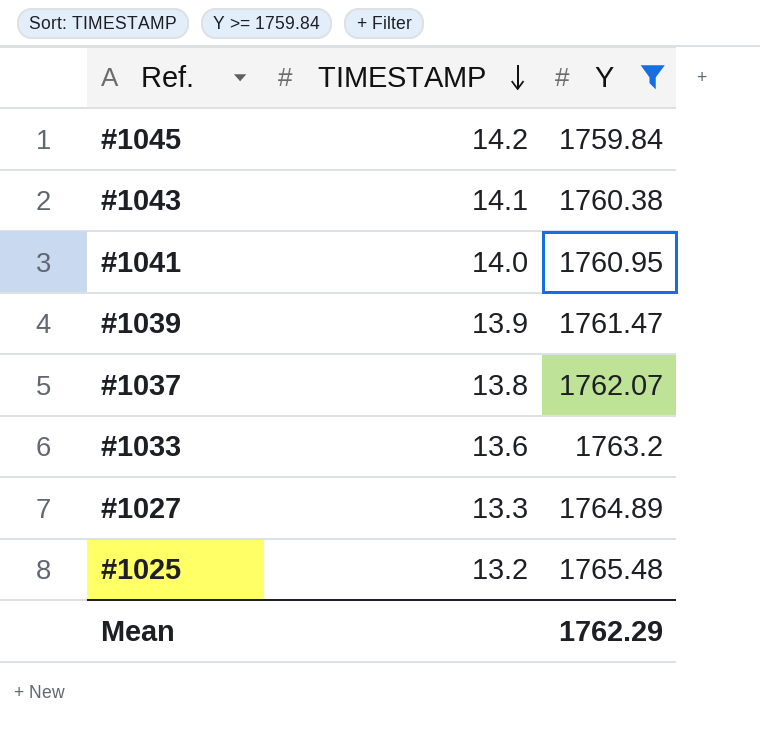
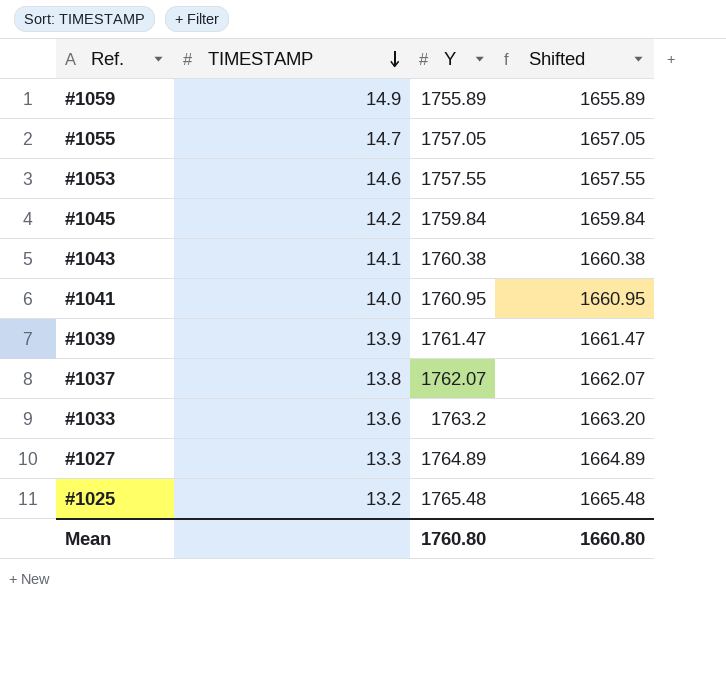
filter: Y >= 1759.84 -> none
column Shifted | formula: none -> [Y] - 100
Mean | Y: 1762.29 -> 1760.80

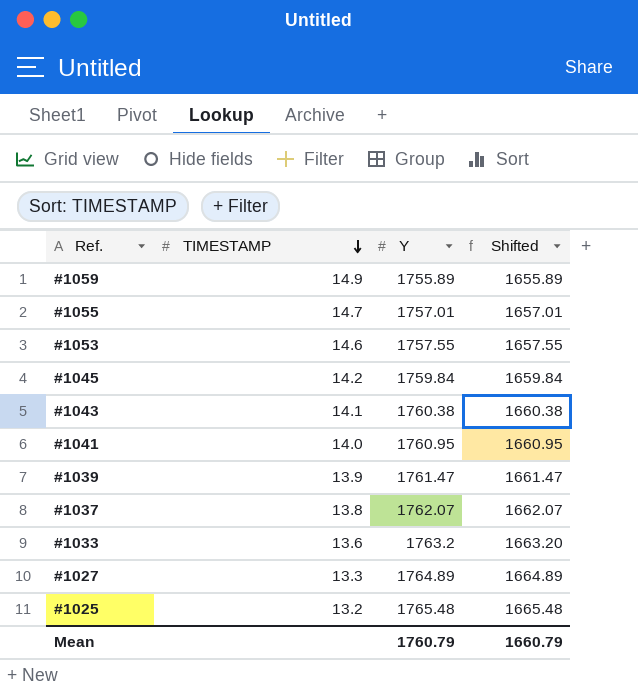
#1055 | Y: 1757.05 -> 1757.01
#1055 | Shifted: 1657.05 -> 1657.01
Mean | Y: 1760.80 -> 1760.79
Mean | Shifted: 1660.80 -> 1660.79

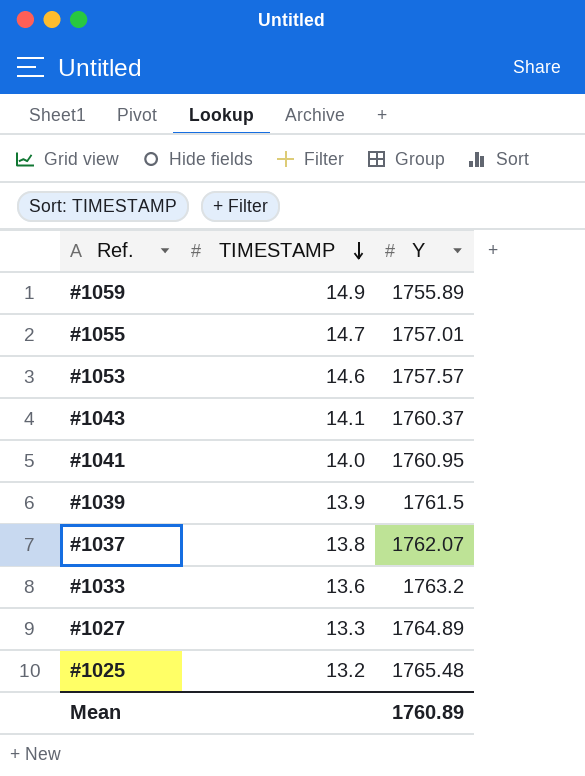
column Shifted | formula: [Y] - 100 -> none
row #1045: 14.2 | 1759.84 | 1659.84 -> none
#1053 | Y: 1757.55 -> 1757.57
#1043 | Y: 1760.38 -> 1760.37
#1039 | Y: 1761.47 -> 1761.5
Mean | Y: 1760.79 -> 1760.89

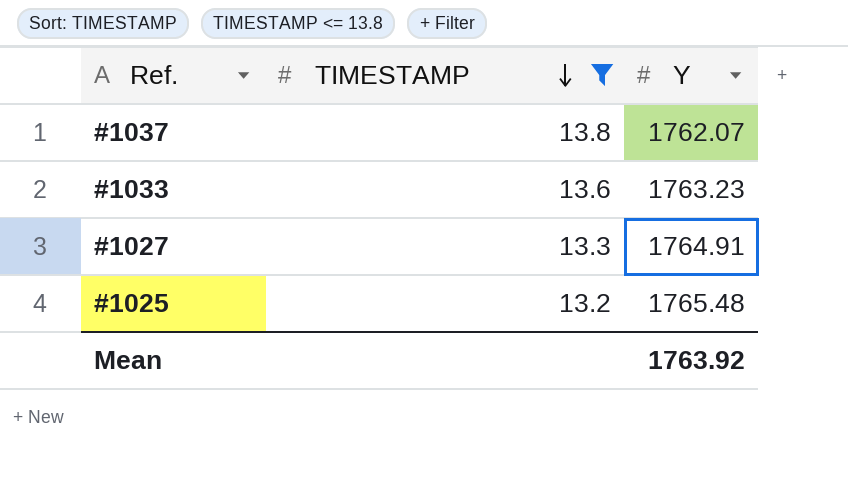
filter: none -> TIMESTAMP <= 13.8
#1033 | Y: 1763.2 -> 1763.23
#1027 | Y: 1764.89 -> 1764.91
Mean | Y: 1760.89 -> 1763.92

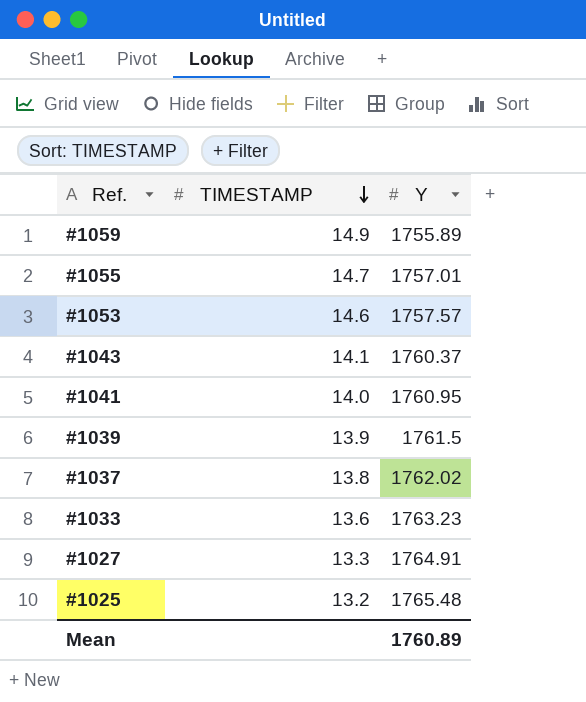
filter: TIMESTAMP <= 13.8 -> none
#1037 | Y: 1762.07 -> 1762.02
Mean | Y: 1763.92 -> 1760.89

